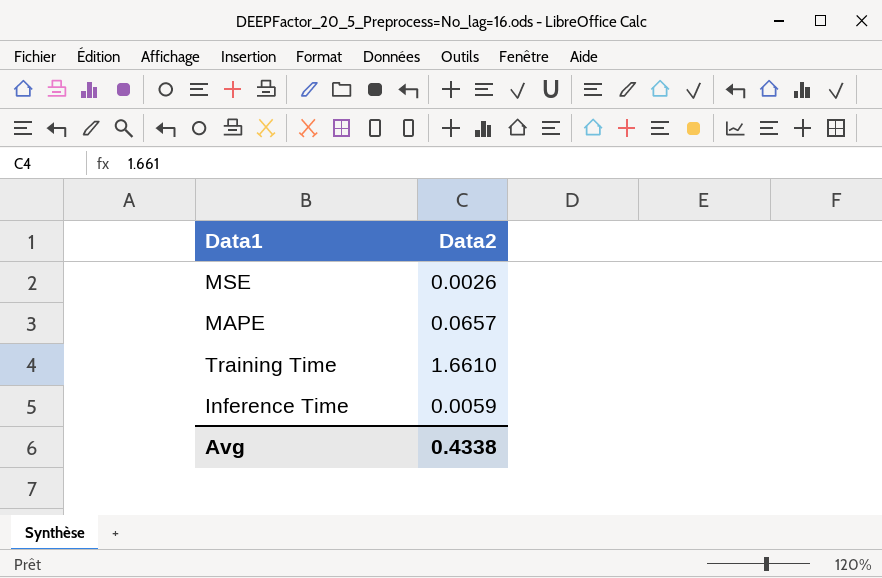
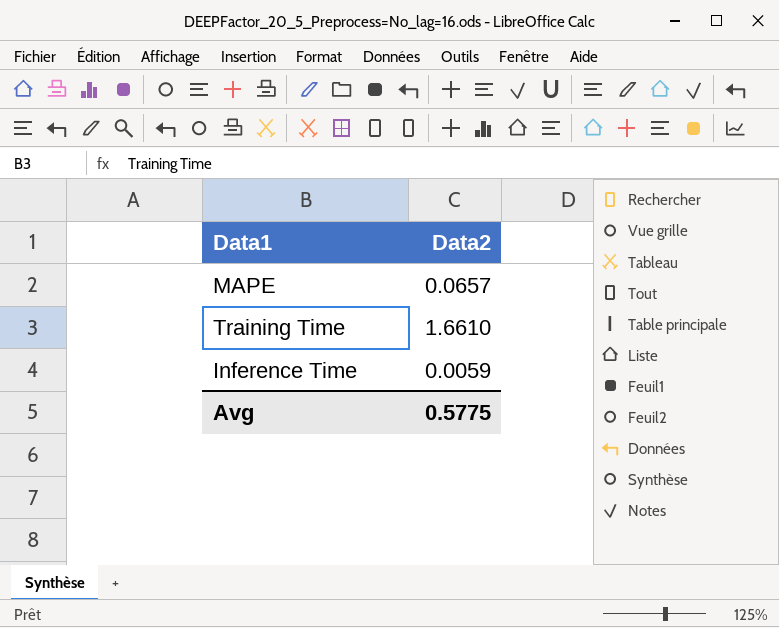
row MSE: 0.0026 -> none
Avg | Data2: 0.4338 -> 0.5775

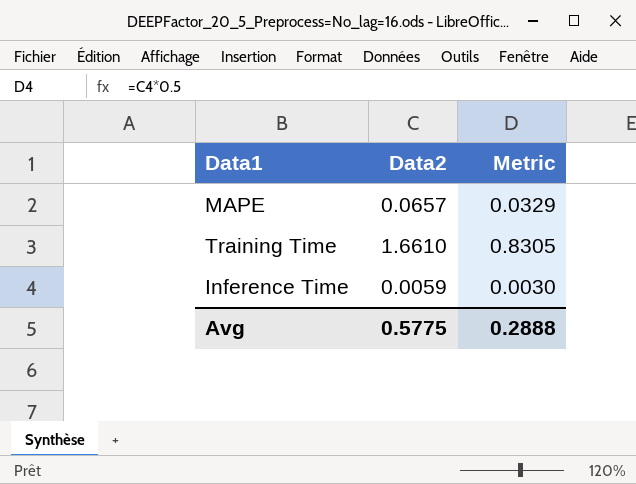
column Metric | formula: none -> [Data2] * 0.5

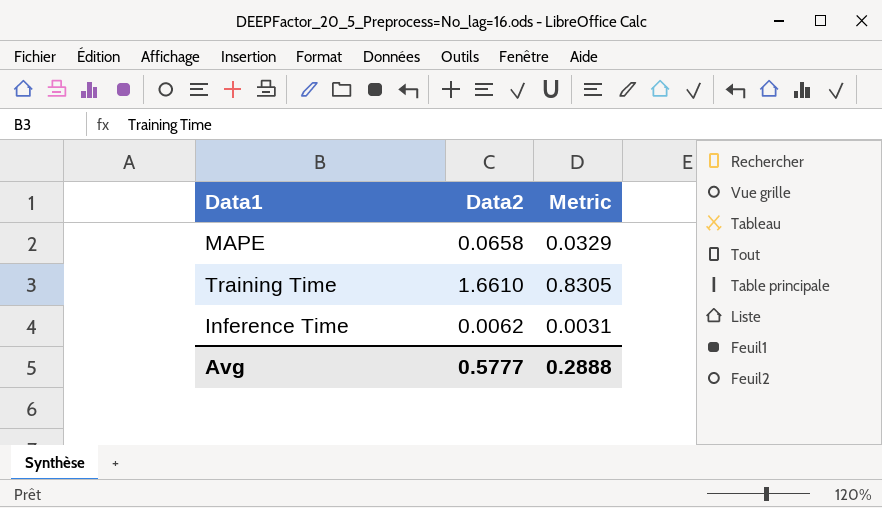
MAPE | Data2: 0.0657 -> 0.0658
Inference Time | Data2: 0.0059 -> 0.0062
Inference Time | Metric: 0.0030 -> 0.0031
Avg | Data2: 0.5775 -> 0.5777

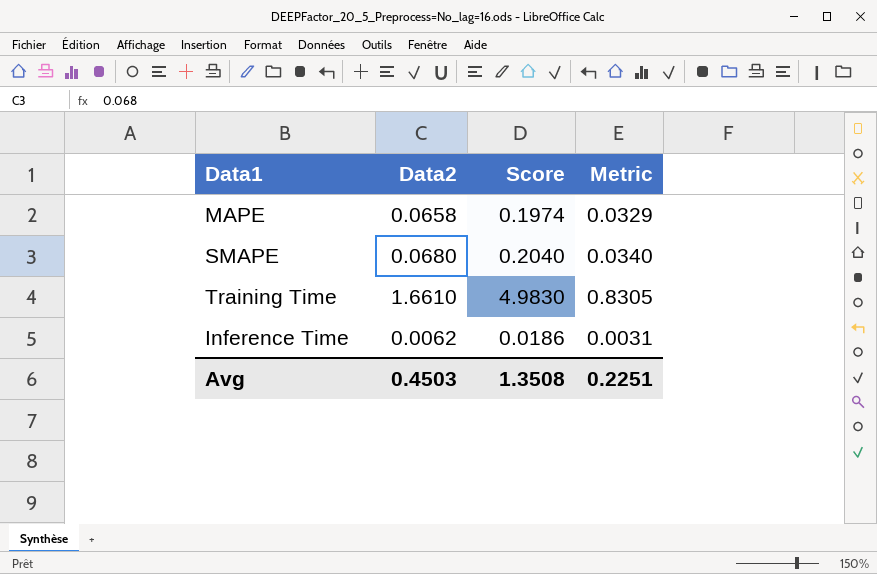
column Score | formula: none -> [Data2] * 3
row SMAPE: none -> 0.0680 | 0.2040 | 0.0340
Avg | Data2: 0.5777 -> 0.4503
Avg | Metric: 0.2888 -> 0.2251

